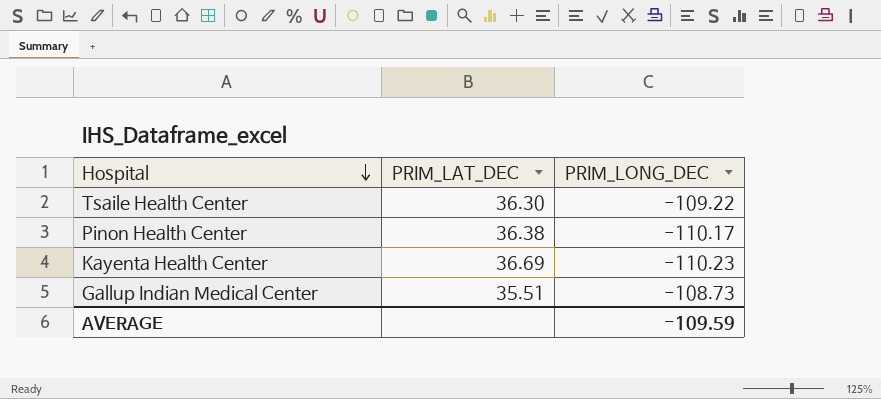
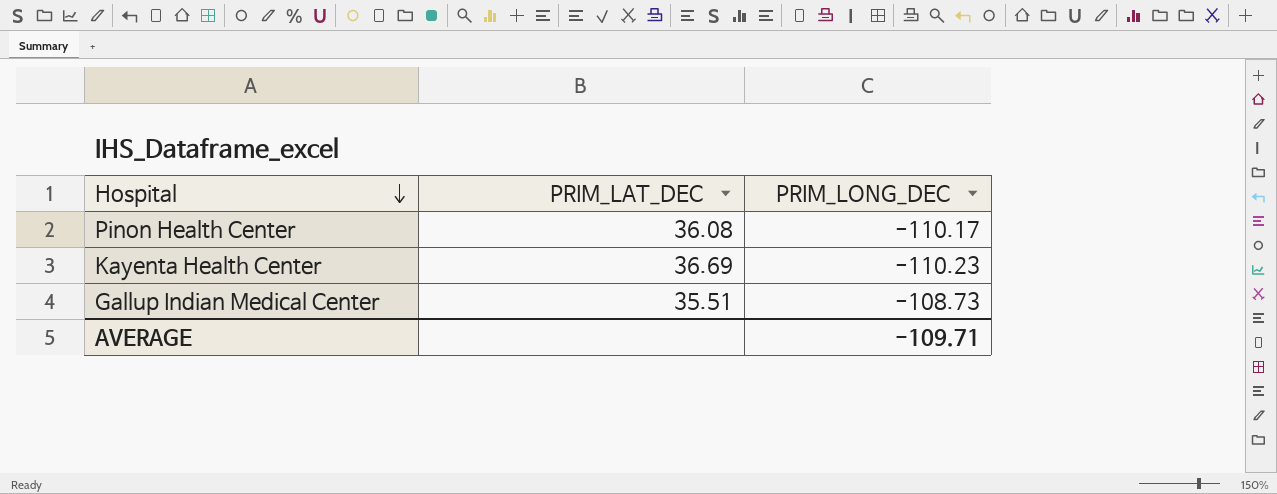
row Tsaile Health Center: 36.30 | -109.22 -> none
Pinon Health Center | PRIM_LAT_DEC: 36.38 -> 36.08
AVERAGE | PRIM_LONG_DEC: -109.59 -> -109.71

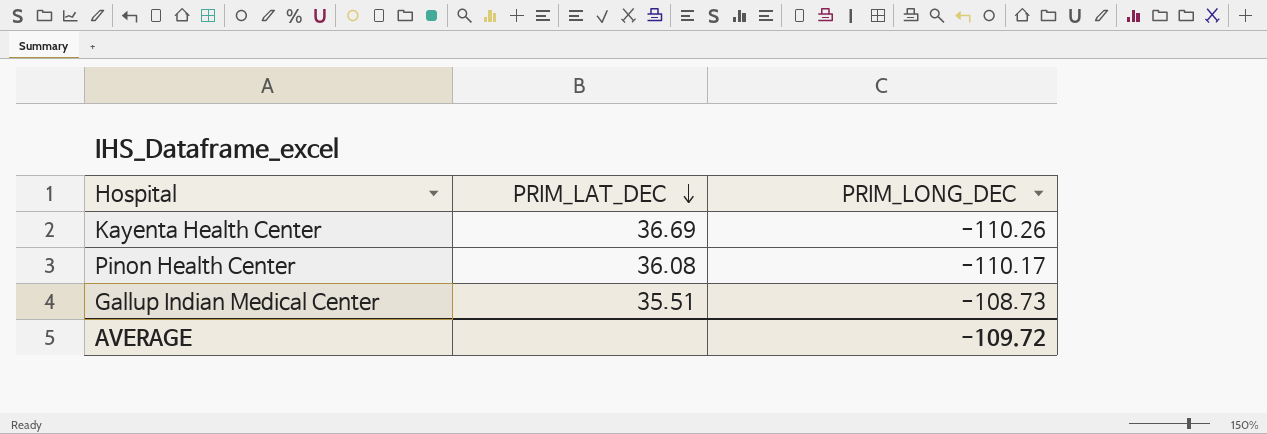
row order: Hospital descending -> PRIM_LAT_DEC descending
Kayenta Health Center | PRIM_LONG_DEC: -110.23 -> -110.26
AVERAGE | PRIM_LONG_DEC: -109.71 -> -109.72

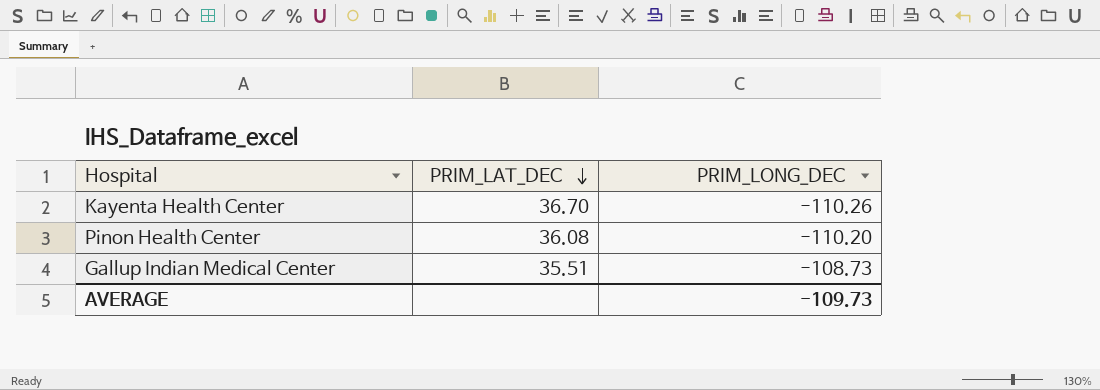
Kayenta Health Center | PRIM_LAT_DEC: 36.69 -> 36.70
Pinon Health Center | PRIM_LONG_DEC: -110.17 -> -110.20
AVERAGE | PRIM_LONG_DEC: -109.72 -> -109.73

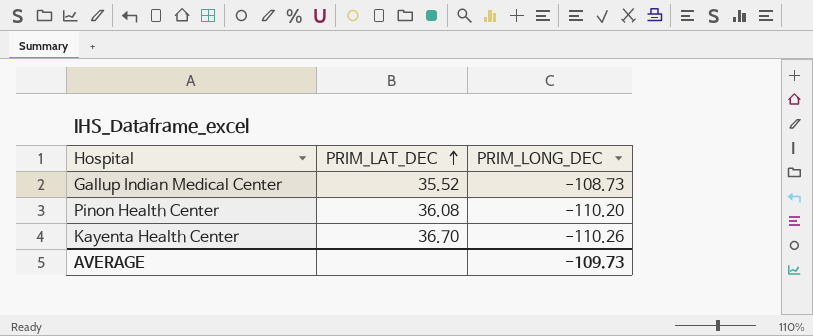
row order: PRIM_LAT_DEC descending -> PRIM_LAT_DEC ascending
Gallup Indian Medical Center | PRIM_LAT_DEC: 35.51 -> 35.52

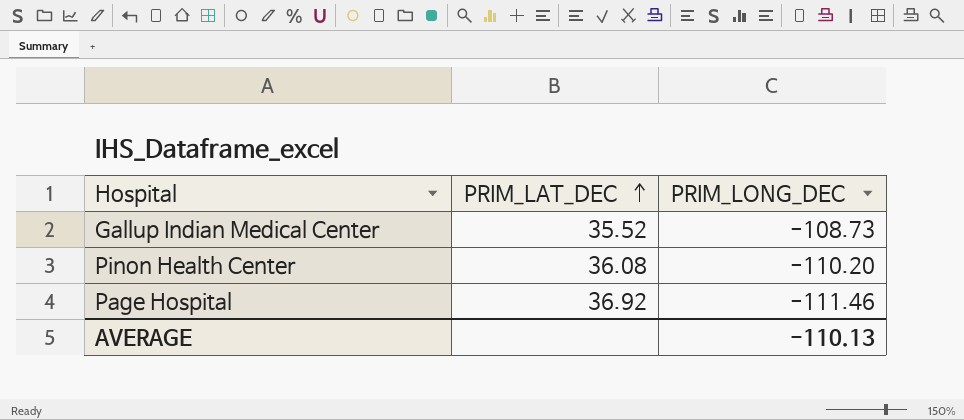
row Kayenta Health Center: 36.70 | -110.26 -> none
row Page Hospital: none -> 36.92 | -111.46
AVERAGE | PRIM_LONG_DEC: -109.73 -> -110.13

